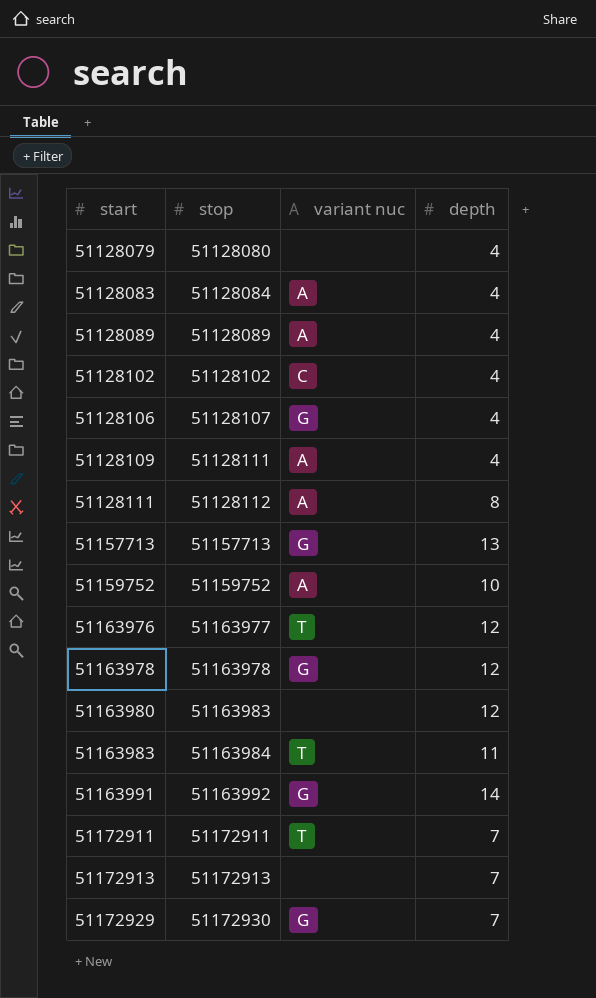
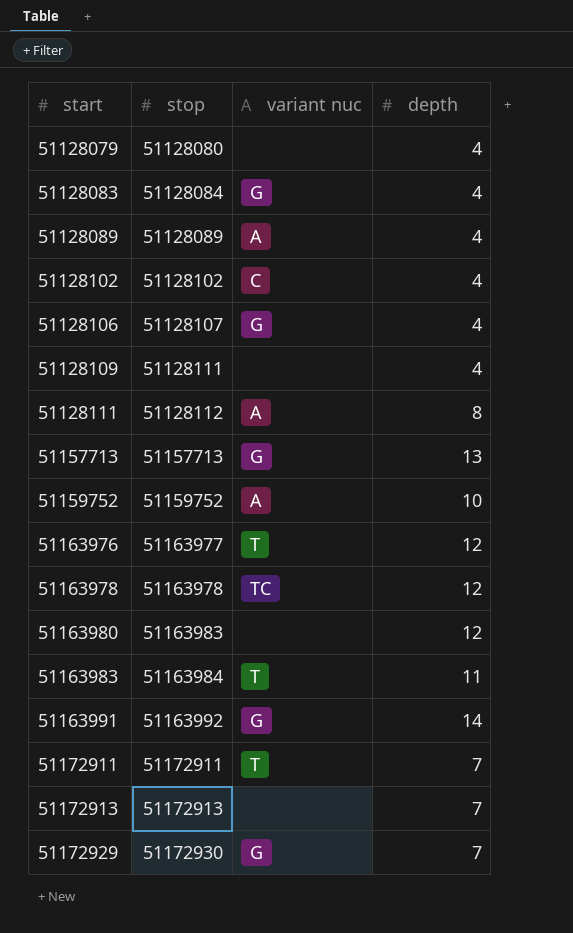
51128083 | variant nuc: A -> G
51128109 | variant nuc: A -> none
51163978 | variant nuc: G -> TC

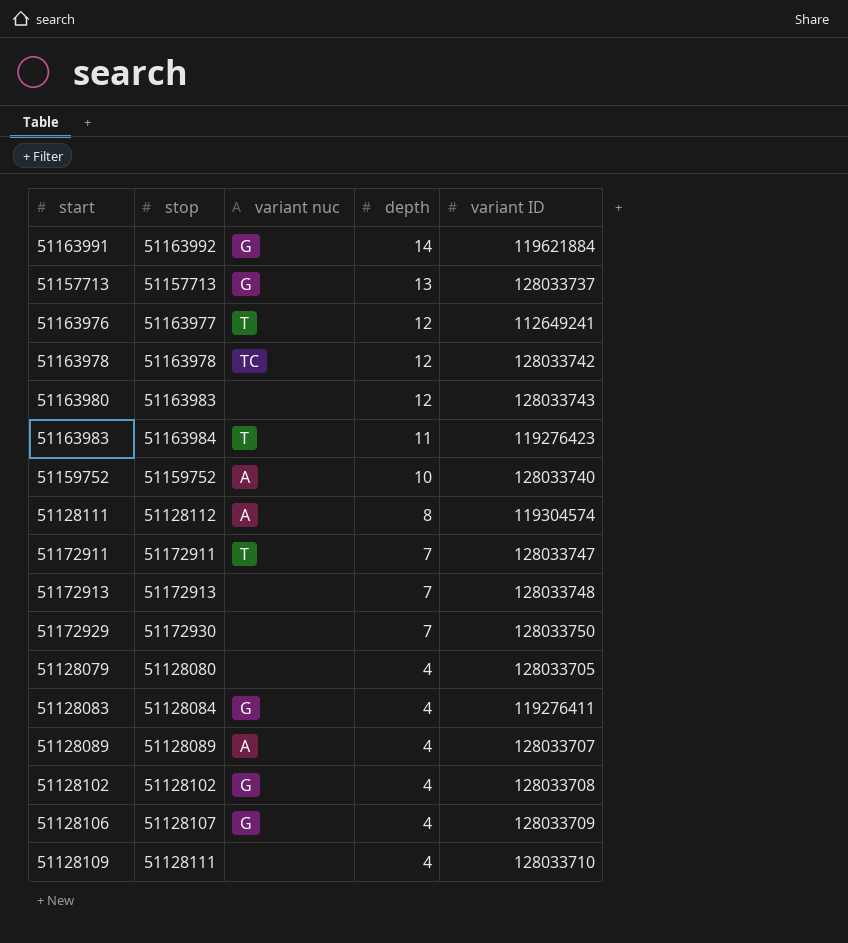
row order: start ascending -> depth descending
column variant ID | position: none -> 5
51172929 | variant nuc: G -> none
51128102 | variant nuc: C -> G

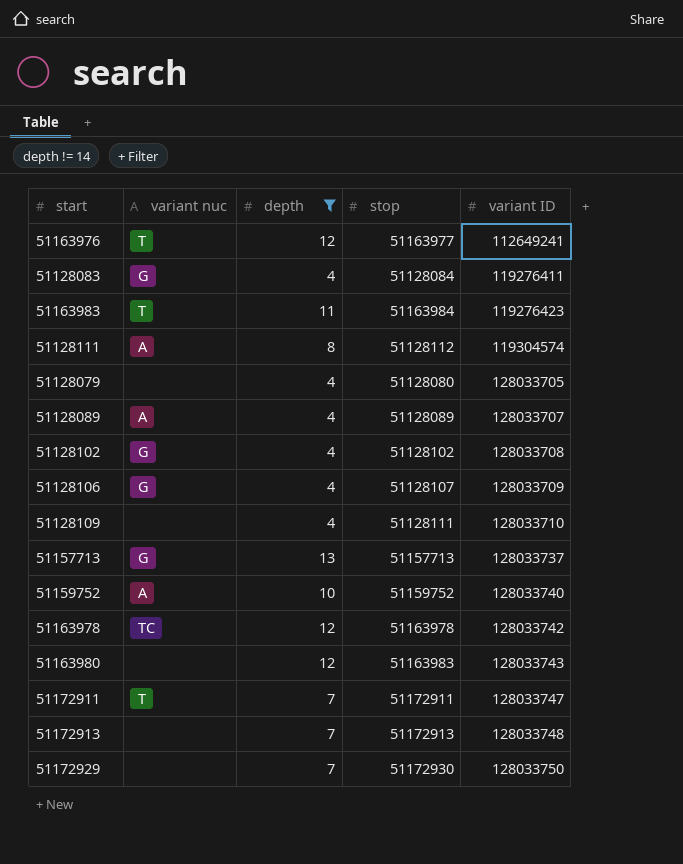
filter: none -> depth != 14
row order: depth descending -> variant ID ascending
column stop | position: 2 -> 4

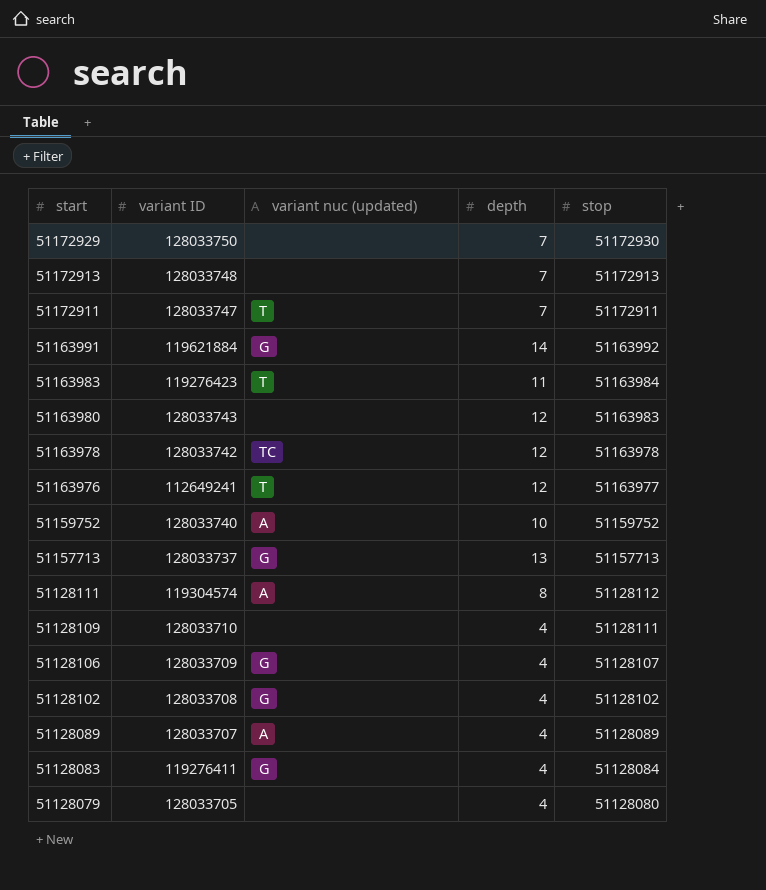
filter: depth != 14 -> none
row order: variant ID ascending -> start descending
column variant ID | position: 5 -> 2
column name: variant nuc -> variant nuc (updated)

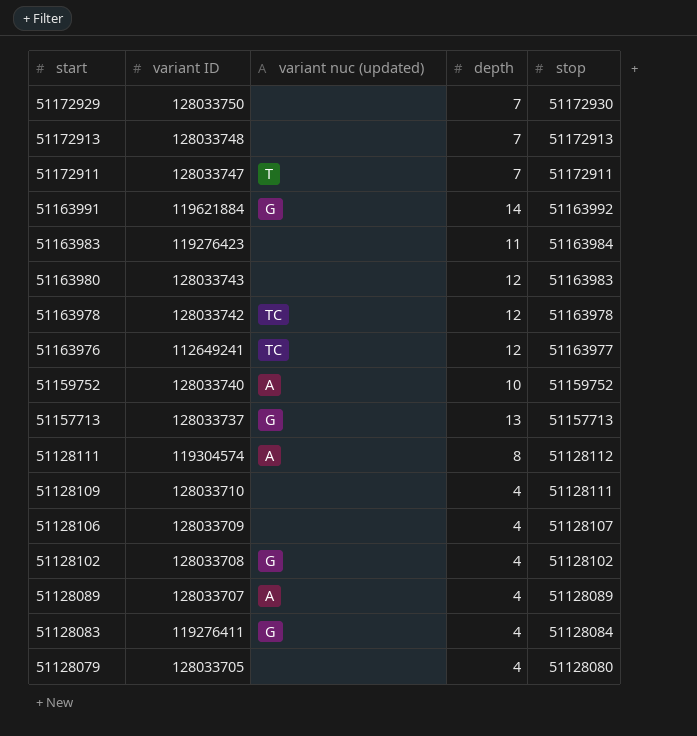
51163983 | variant nuc (updated): T -> none
51163976 | variant nuc (updated): T -> TC
51128106 | variant nuc (updated): G -> none

